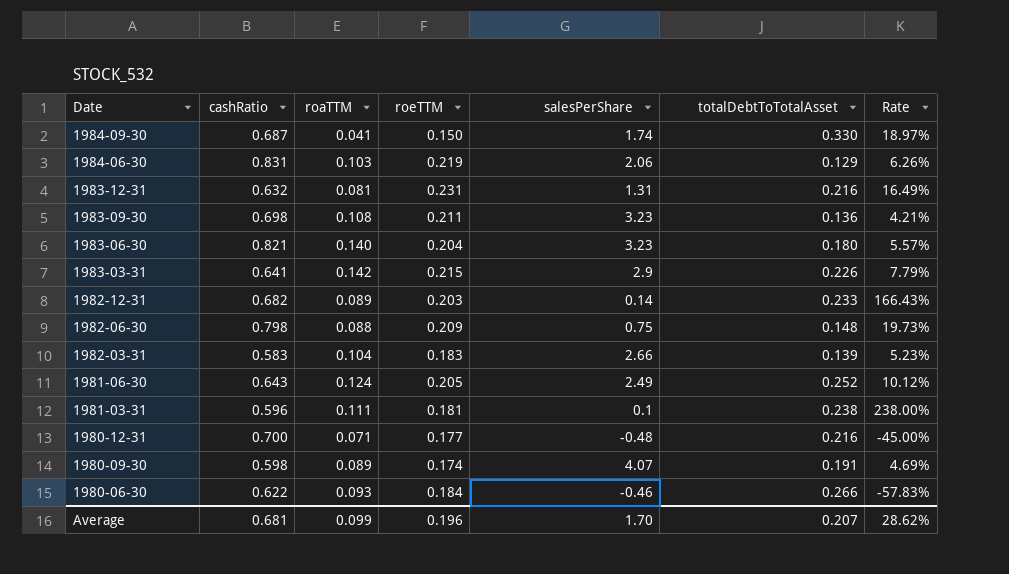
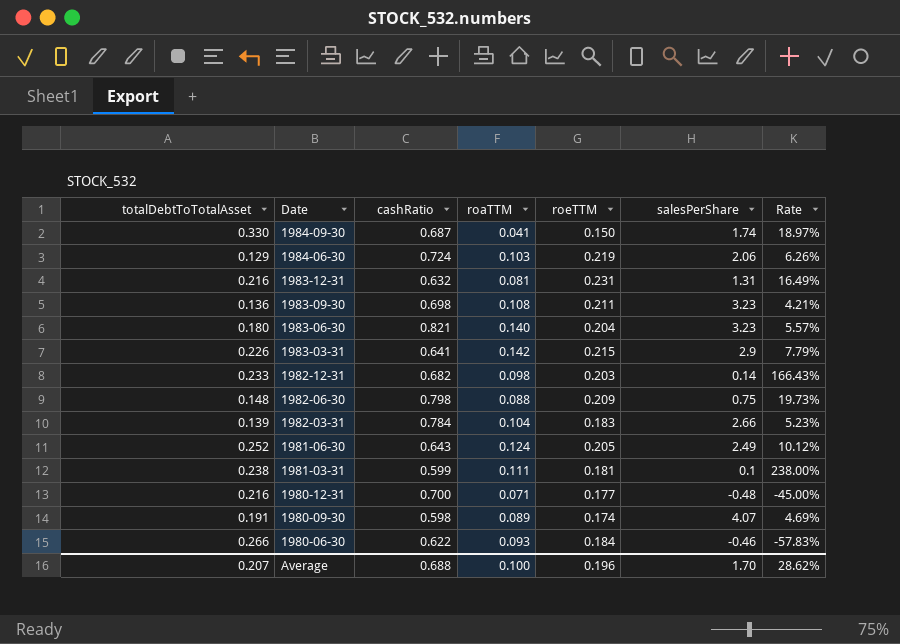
column totalDebtToTotalAsset | position: 6 -> 1
1984-06-30 | cashRatio: 0.831 -> 0.724
1982-12-31 | roaTTM: 0.089 -> 0.098
1982-03-31 | cashRatio: 0.583 -> 0.784
1981-03-31 | cashRatio: 0.596 -> 0.599
Average | cashRatio: 0.681 -> 0.688
Average | roaTTM: 0.099 -> 0.100

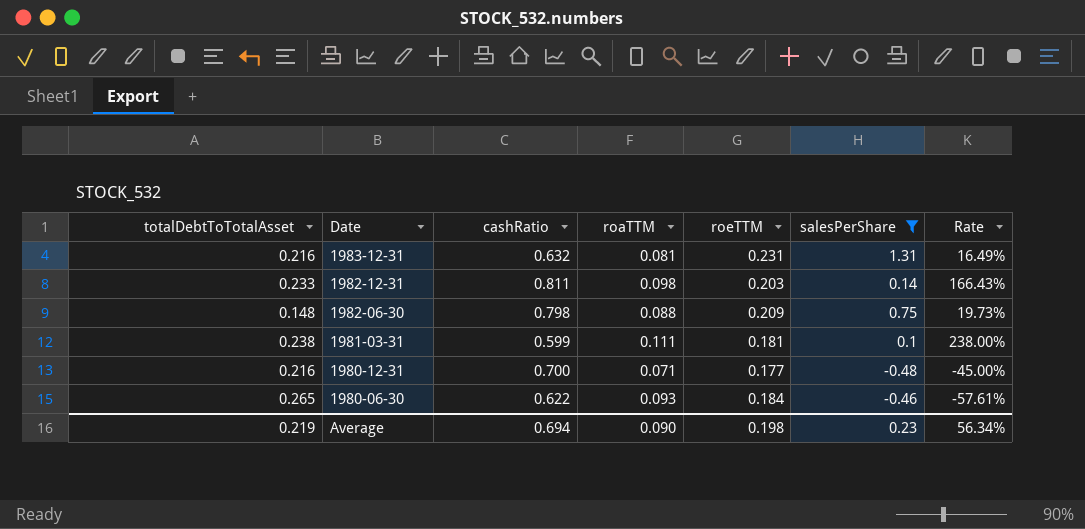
filter: none -> salesPerShare <= 1.31
1982-12-31 | cashRatio: 0.682 -> 0.811
1980-06-30 | totalDebtToTotalAsset: 0.266 -> 0.265
1980-06-30 | Rate: -57.83% -> -57.61%
Average | totalDebtToTotalAsset: 0.207 -> 0.219
Average | cashRatio: 0.688 -> 0.694
Average | roaTTM: 0.100 -> 0.090
Average | roeTTM: 0.196 -> 0.198
Average | salesPerShare: 1.70 -> 0.23
Average | Rate: 28.62% -> 56.34%

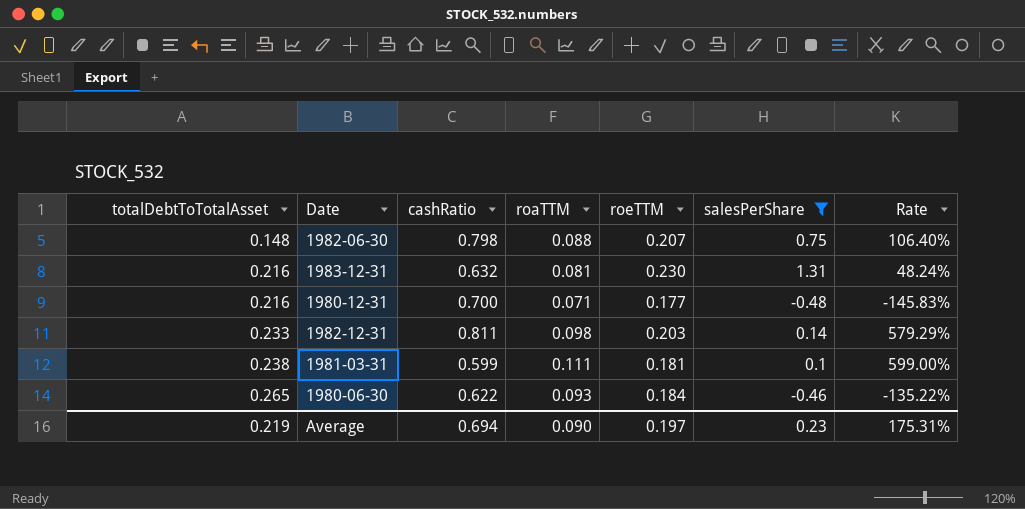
row order: Date descending -> totalDebtToTotalAsset ascending
column Rate | formula: [totalDebtToTotalAsset] / [salesPerShare] -> [cashRatio] / [salesPerShare]
1982-06-30 | roeTTM: 0.209 -> 0.207
1983-12-31 | roeTTM: 0.231 -> 0.230
Average | roeTTM: 0.198 -> 0.197
Average | Rate: 56.34% -> 175.31%

